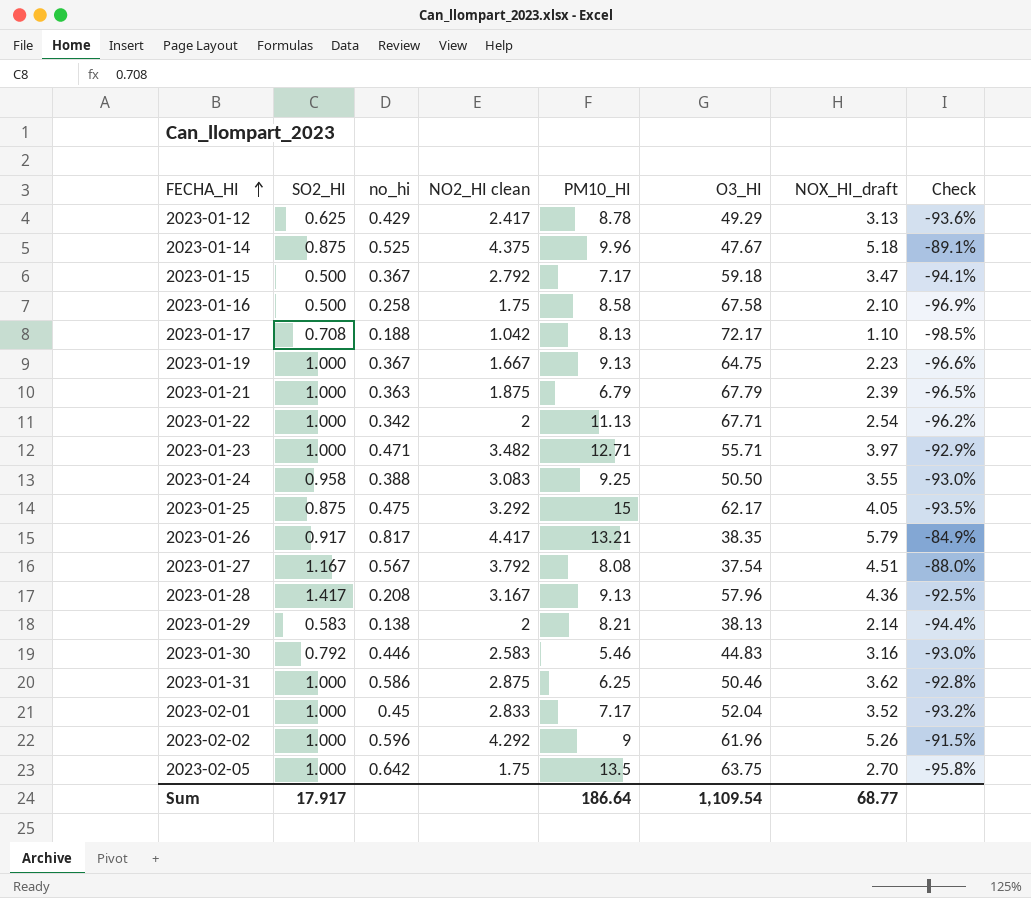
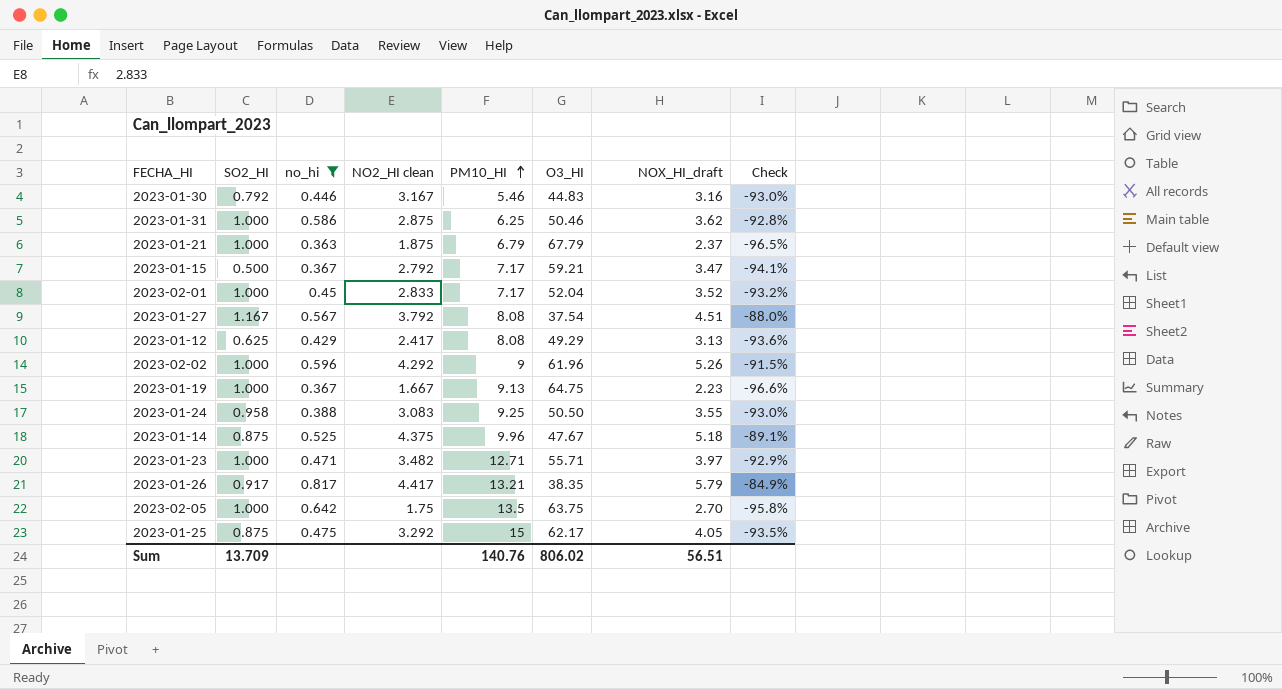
filter: none -> no_hi >= 0.363
row order: FECHA_HI ascending -> PM10_HI ascending
2023-01-30 | NO2_HI clean: 2.583 -> 3.167
2023-01-21 | NOX_HI_draft: 2.39 -> 2.37
2023-01-15 | O3_HI: 59.18 -> 59.21
2023-01-12 | PM10_HI: 8.78 -> 8.08
Sum | SO2_HI: 17.917 -> 13.709
Sum | PM10_HI: 186.64 -> 140.76
Sum | O3_HI: 1,109.54 -> 806.02
Sum | NOX_HI_draft: 68.77 -> 56.51

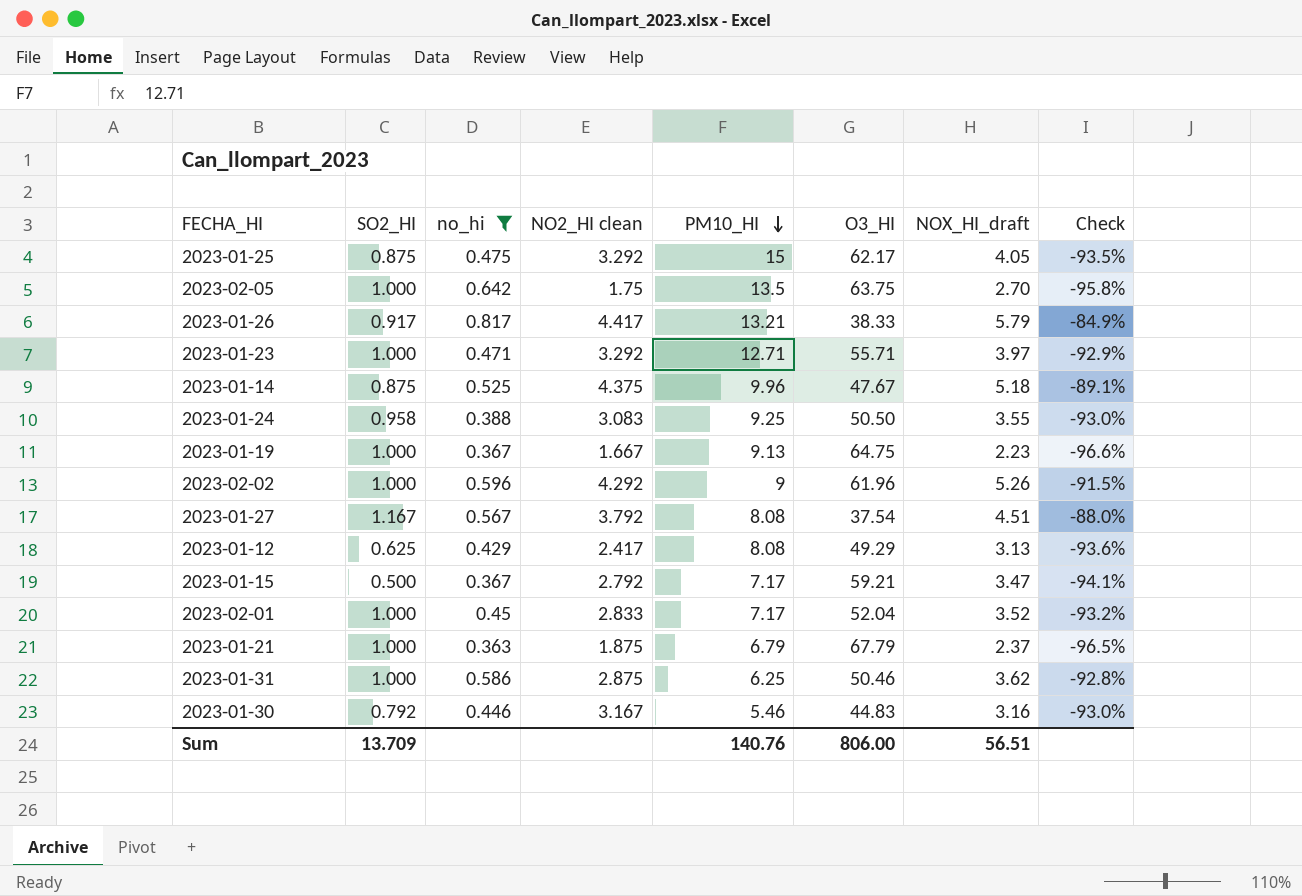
row order: PM10_HI ascending -> PM10_HI descending
2023-01-26 | O3_HI: 38.35 -> 38.33
2023-01-23 | NO2_HI clean: 3.482 -> 3.292
Sum | O3_HI: 806.02 -> 806.00

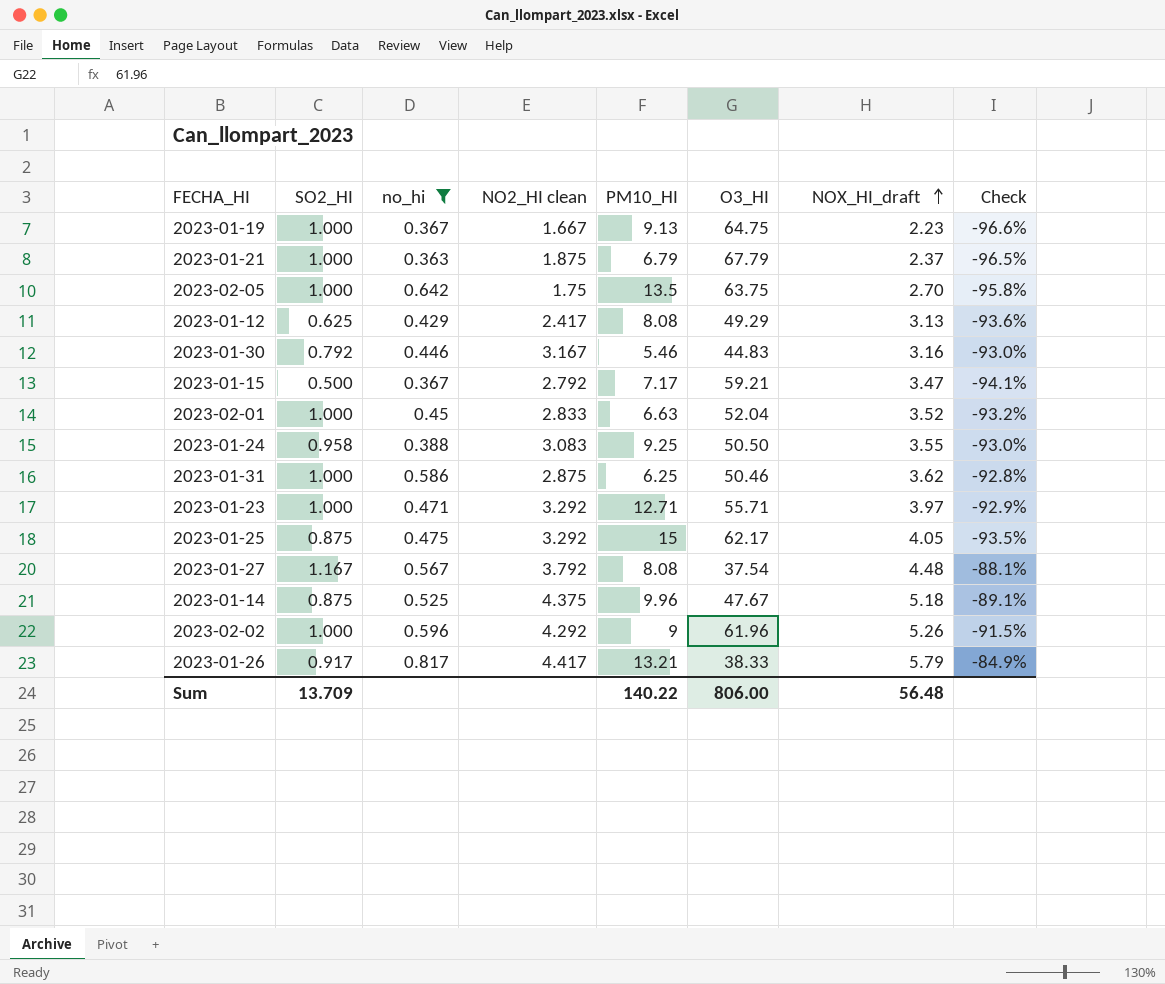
row order: PM10_HI descending -> NOX_HI_draft ascending
2023-02-01 | PM10_HI: 7.17 -> 6.63
2023-01-27 | NOX_HI_draft: 4.51 -> 4.48
2023-01-27 | Check: -88.0% -> -88.1%
Sum | PM10_HI: 140.76 -> 140.22
Sum | NOX_HI_draft: 56.51 -> 56.48

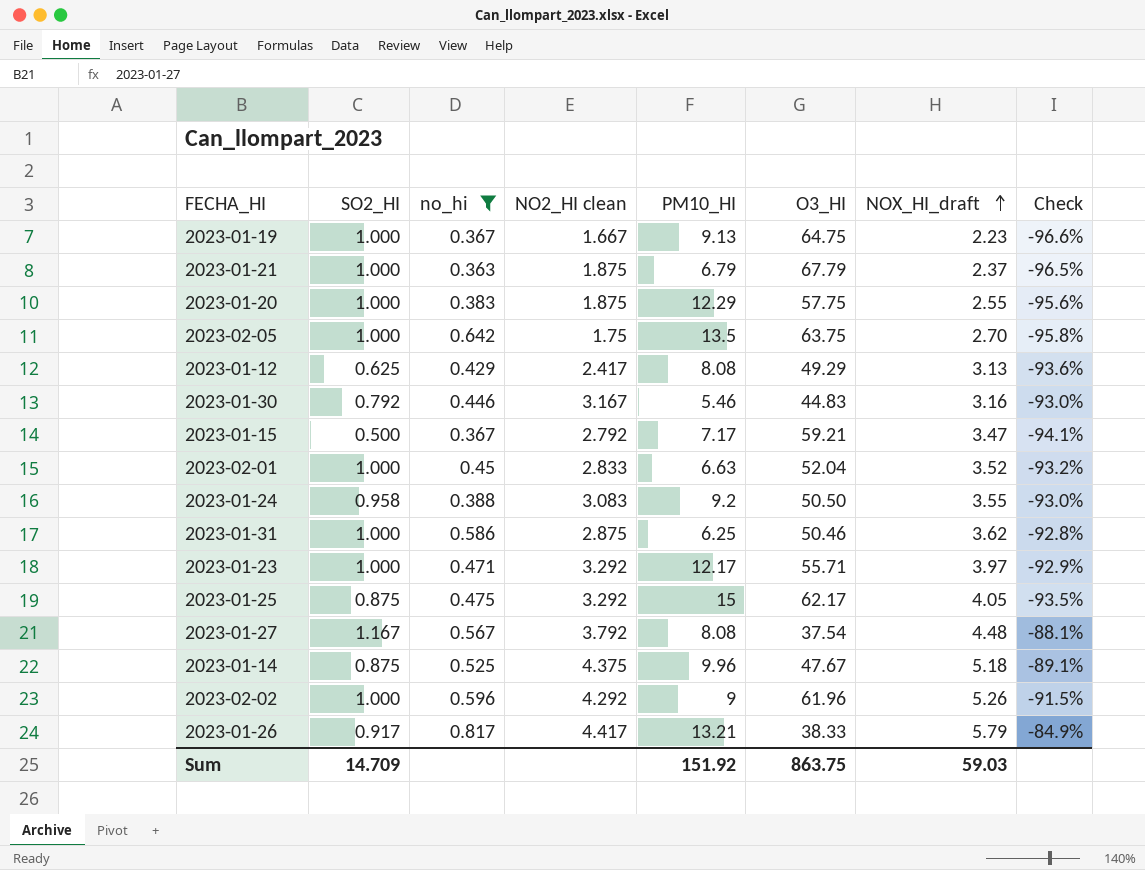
row 2023-01-20: none -> 1.000 | 0.383 | 1.875 | 12.29 | 57.75 | 2.55 | -95.6%
2023-01-24 | PM10_HI: 9.25 -> 9.2
2023-01-23 | PM10_HI: 12.71 -> 12.17
Sum | SO2_HI: 13.709 -> 14.709
Sum | PM10_HI: 140.22 -> 151.92
Sum | O3_HI: 806.00 -> 863.75
Sum | NOX_HI_draft: 56.48 -> 59.03

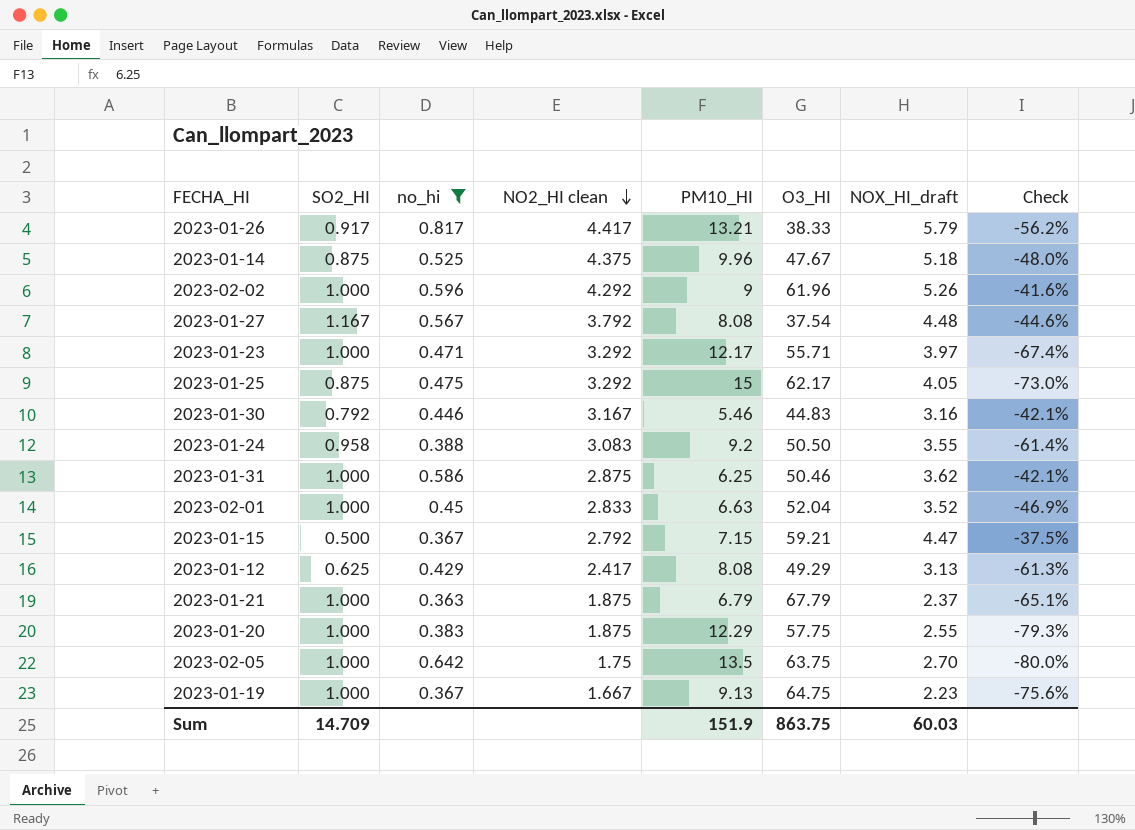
row order: NOX_HI_draft ascending -> NO2_HI clean descending
column Check | formula: ([NOX_HI_draft] - [O3_HI]) / [O3_HI] -> ([NOX_HI_draft] - [PM10_HI]) / [PM10_HI]
2023-01-15 | PM10_HI: 7.17 -> 7.15
2023-01-15 | NOX_HI_draft: 3.47 -> 4.47
Sum | PM10_HI: 151.92 -> 151.9
Sum | NOX_HI_draft: 59.03 -> 60.03

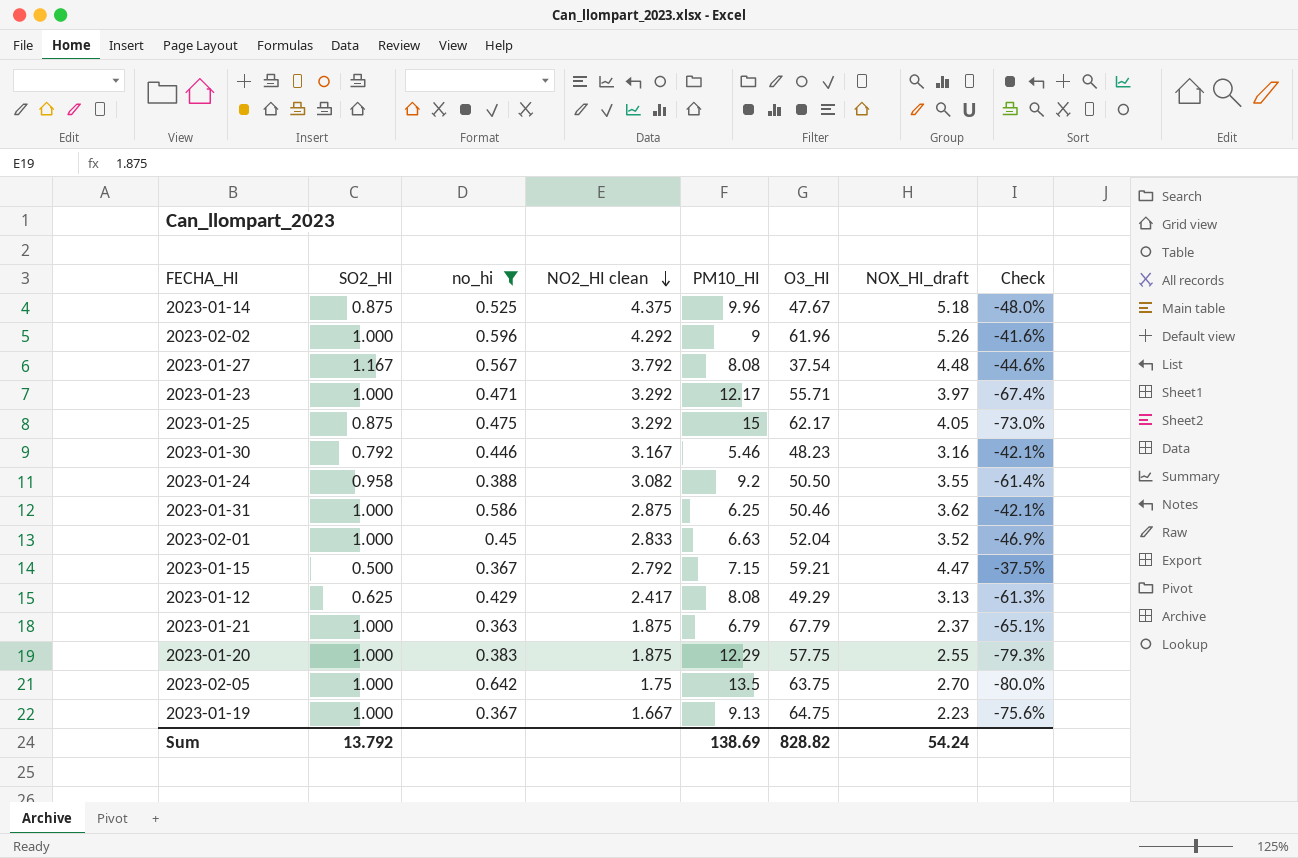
row 2023-01-26: 0.917 | 0.817 | 4.417 | 13.21 | 38.33 | 5.79 | -56.2% -> none
2023-01-30 | O3_HI: 44.83 -> 48.23
2023-01-24 | NO2_HI clean: 3.083 -> 3.082
Sum | SO2_HI: 14.709 -> 13.792
Sum | PM10_HI: 151.9 -> 138.69
Sum | O3_HI: 863.75 -> 828.82
Sum | NOX_HI_draft: 60.03 -> 54.24

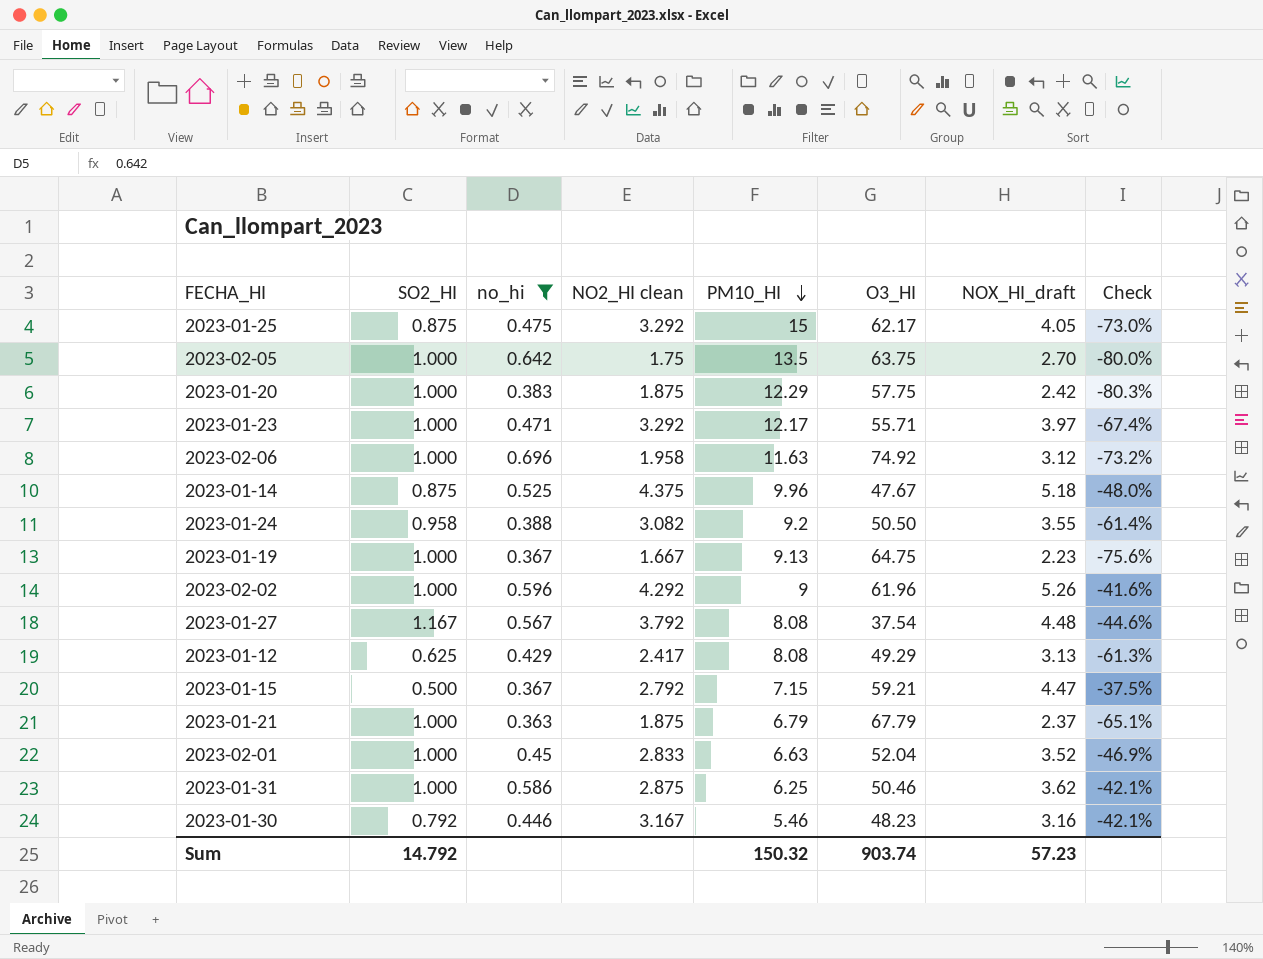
row order: NO2_HI clean descending -> PM10_HI descending
2023-01-20 | NOX_HI_draft: 2.55 -> 2.42
2023-01-20 | Check: -79.3% -> -80.3%
row 2023-02-06: none -> 1.000 | 0.696 | 1.958 | 11.63 | 74.92 | 3.12 | -73.2%
Sum | SO2_HI: 13.792 -> 14.792
Sum | PM10_HI: 138.69 -> 150.32
Sum | O3_HI: 828.82 -> 903.74
Sum | NOX_HI_draft: 54.24 -> 57.23

